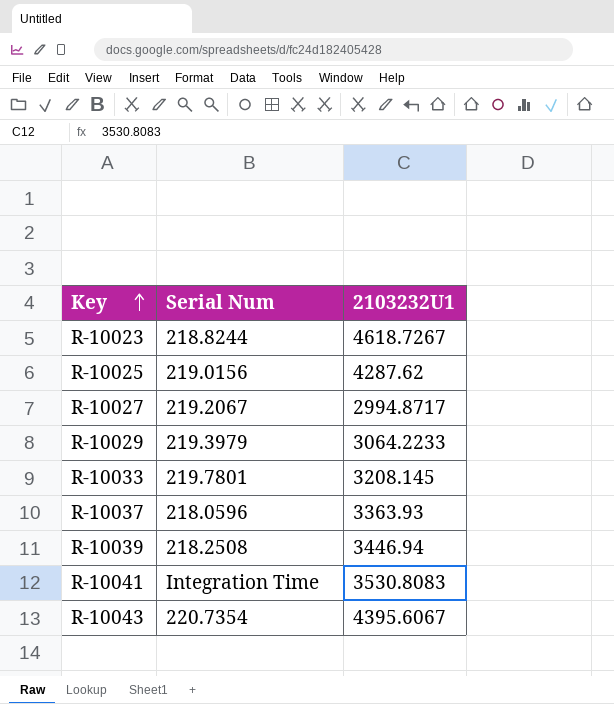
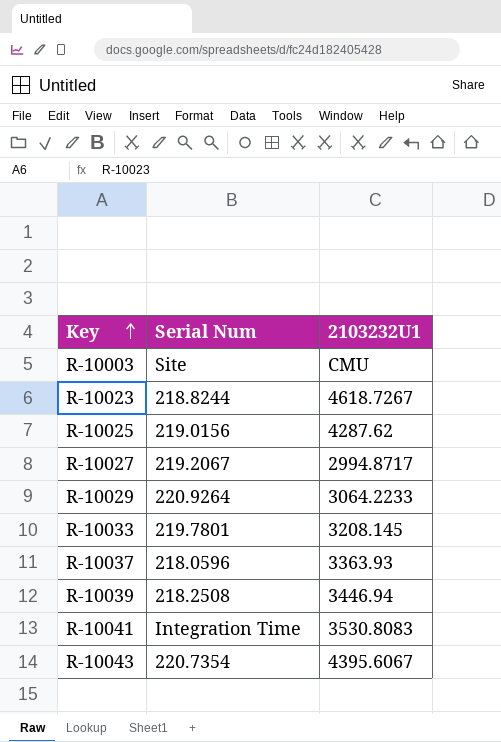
row R-10003: none -> Site | CMU
R-10029 | Serial Num: 219.3979 -> 220.9264

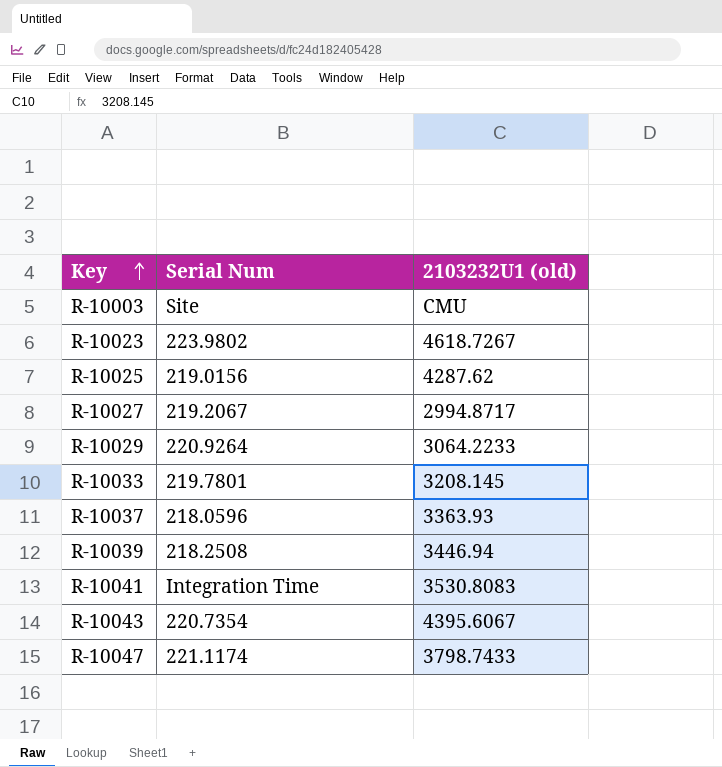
column name: 2103232U1 -> 2103232U1 (old)
R-10023 | Serial Num: 218.8244 -> 223.9802
row R-10047: none -> 221.1174 | 3798.7433

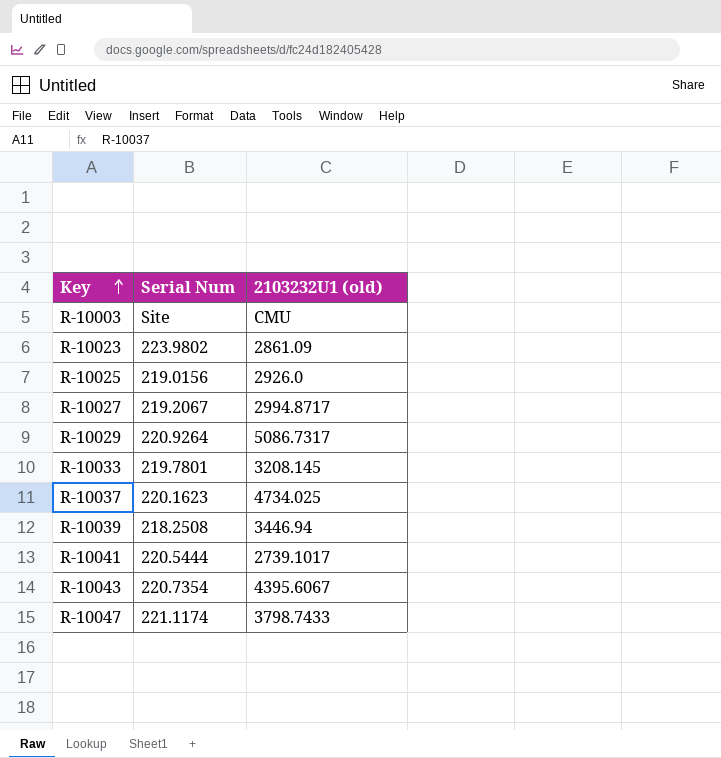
R-10023 | 2103232U1 (old): 4618.7267 -> 2861.09
R-10025 | 2103232U1 (old): 4287.62 -> 2926.0
R-10029 | 2103232U1 (old): 3064.2233 -> 5086.7317
R-10037 | Serial Num: 218.0596 -> 220.1623
R-10037 | 2103232U1 (old): 3363.93 -> 4734.025
R-10041 | Serial Num: Integration Time -> 220.5444
R-10041 | 2103232U1 (old): 3530.8083 -> 2739.1017

